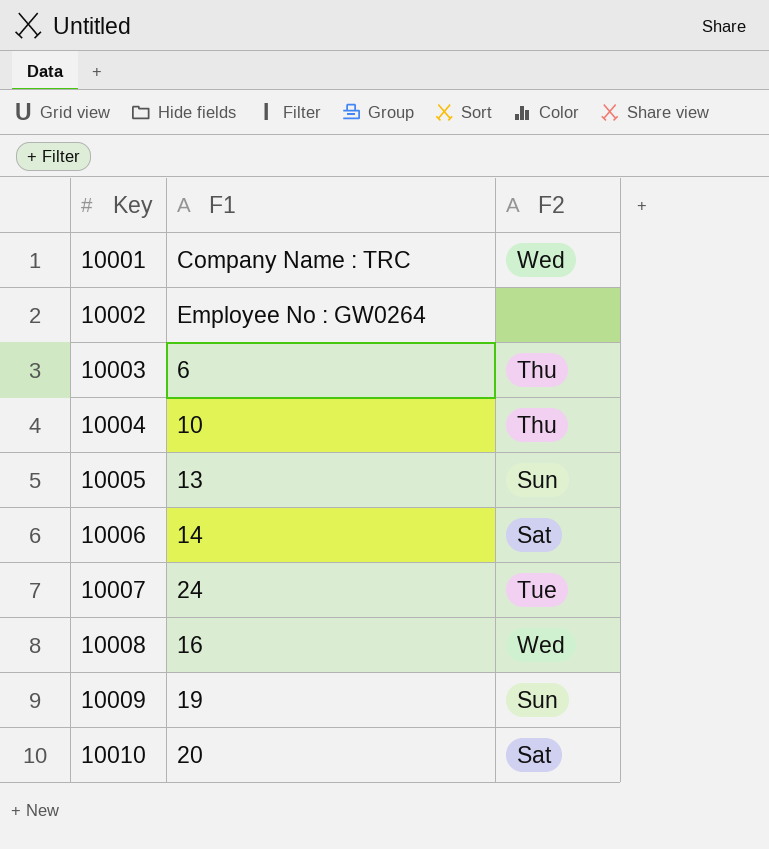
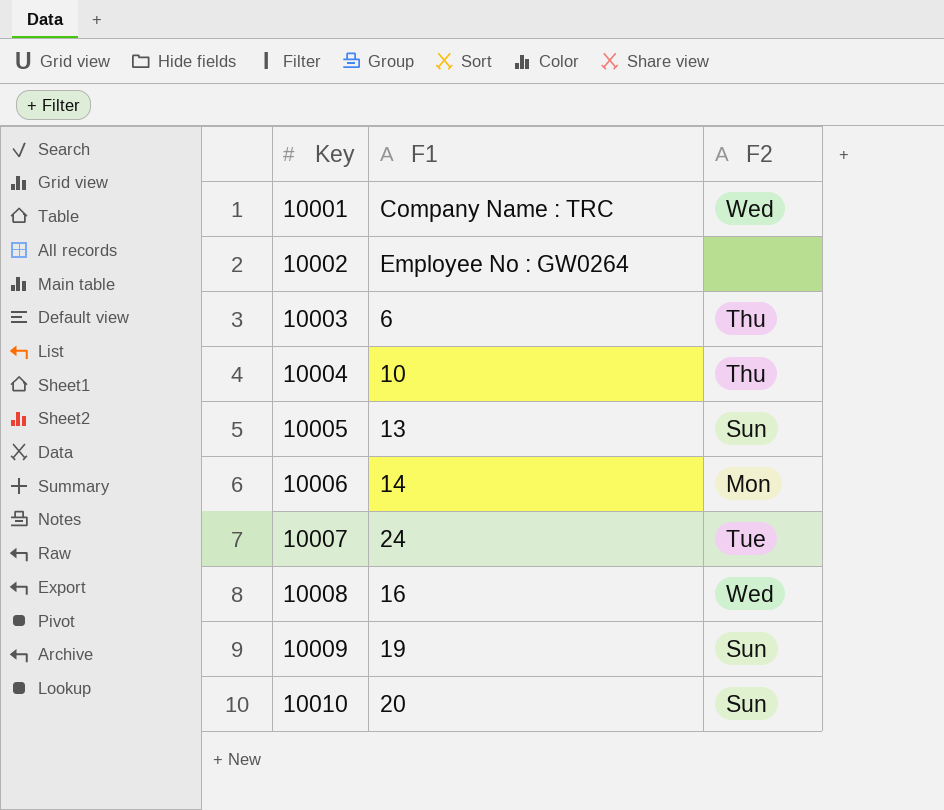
10006 | F2: Sat -> Mon
10010 | F2: Sat -> Sun

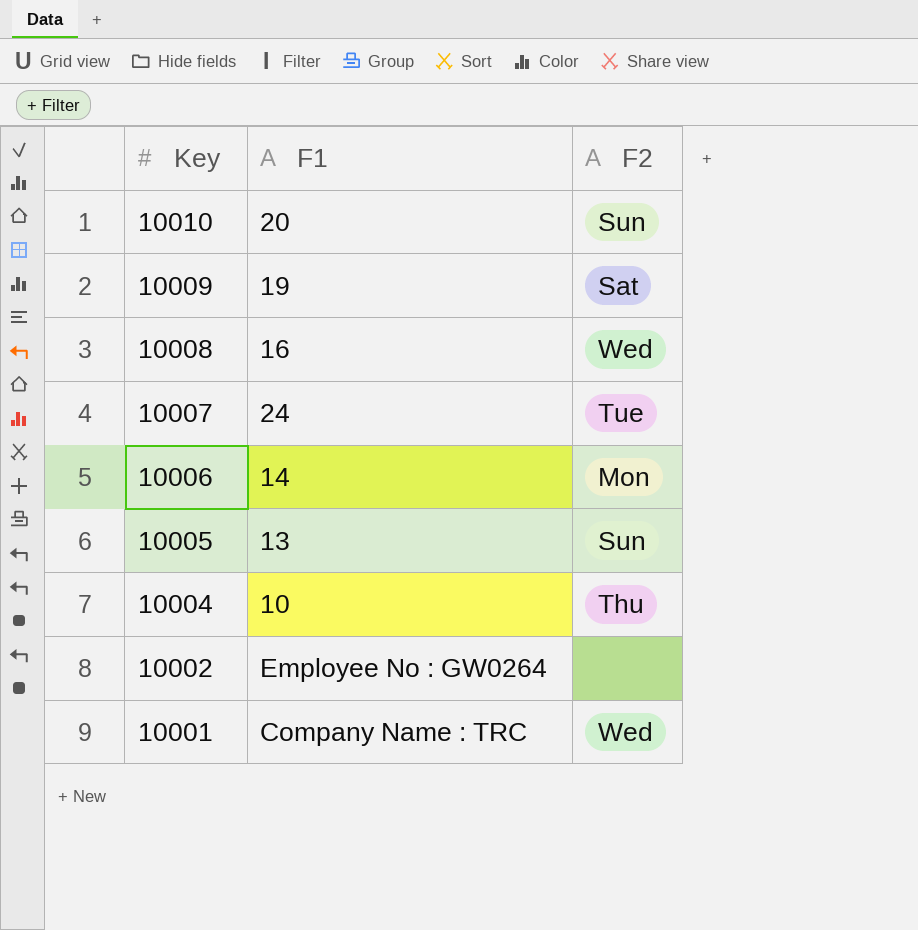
row order: Key ascending -> Key descending
row 10003: 6 | Thu -> none
10009 | F2: Sun -> Sat

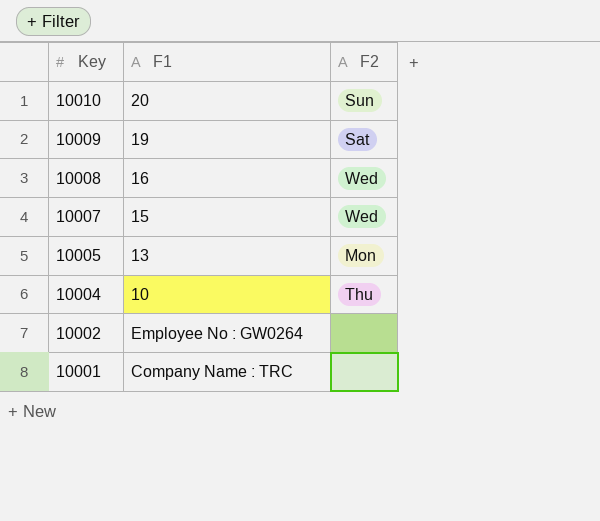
row 10006: 14 | Mon -> none
10007 | F1: 24 -> 15
10007 | F2: Tue -> Wed
10005 | F2: Sun -> Mon
10001 | F2: Wed -> none

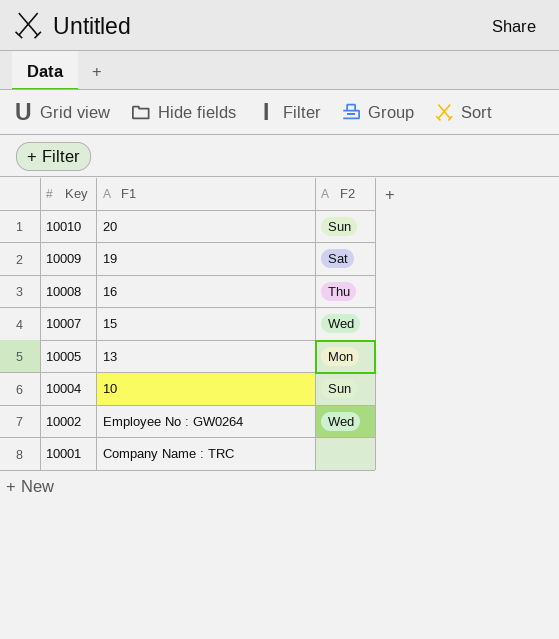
10008 | F2: Wed -> Thu
10004 | F2: Thu -> Sun
10002 | F2: none -> Wed

